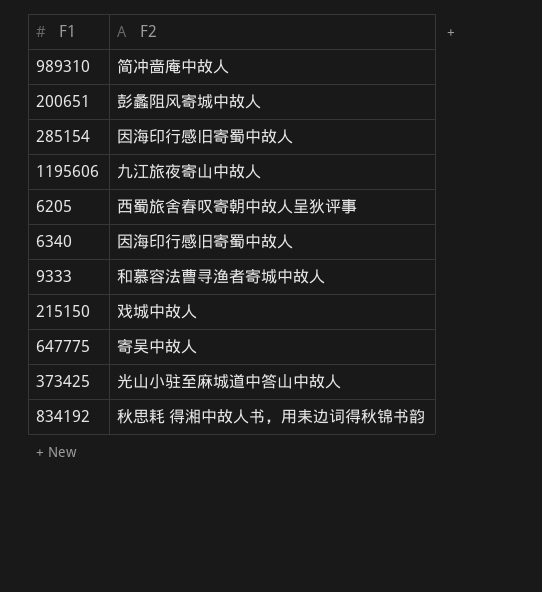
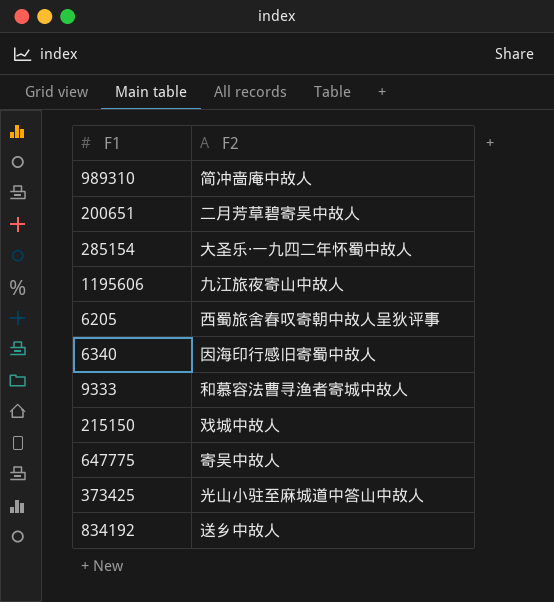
200651 | F2: 彭蠡阻风寄城中故人 -> 二月芳草碧寄吴中故人
285154 | F2: 因海印行感旧寄蜀中故人 -> 大圣乐·一九四二年怀蜀中故人
834192 | F2: 秋思耗 得湘中故人书，用耒边词得秋锦书韵 -> 送乡中故人

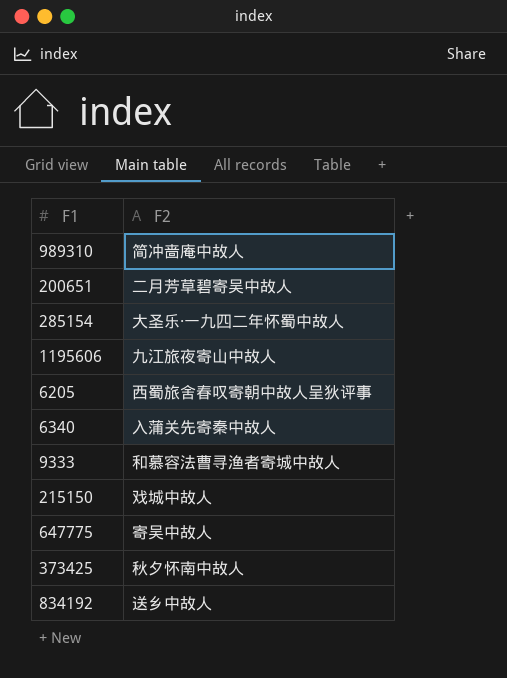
6340 | F2: 因海印行感旧寄蜀中故人 -> 入蒲关先寄秦中故人
373425 | F2: 光山小驻至麻城道中答山中故人 -> 秋夕怀南中故人

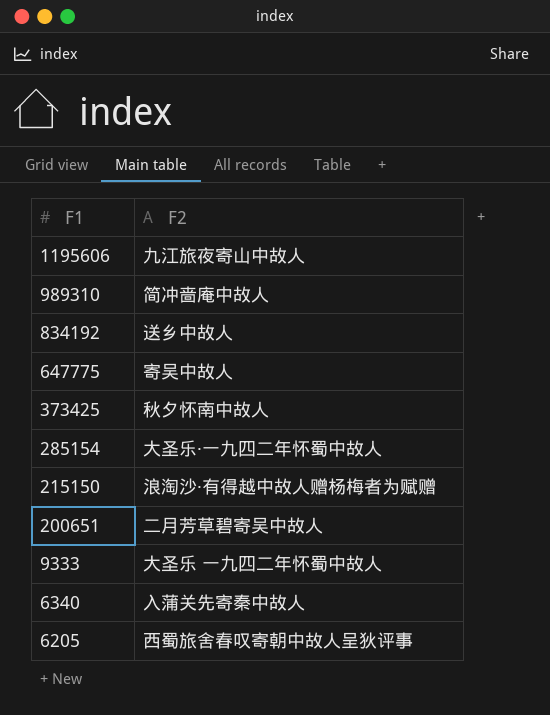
row order: none -> F1 descending
215150 | F2: 戏城中故人 -> 浪淘沙·有得越中故人赠杨梅者为赋赠
9333 | F2: 和慕容法曹寻渔者寄城中故人 -> 大圣乐 一九四二年怀蜀中故人

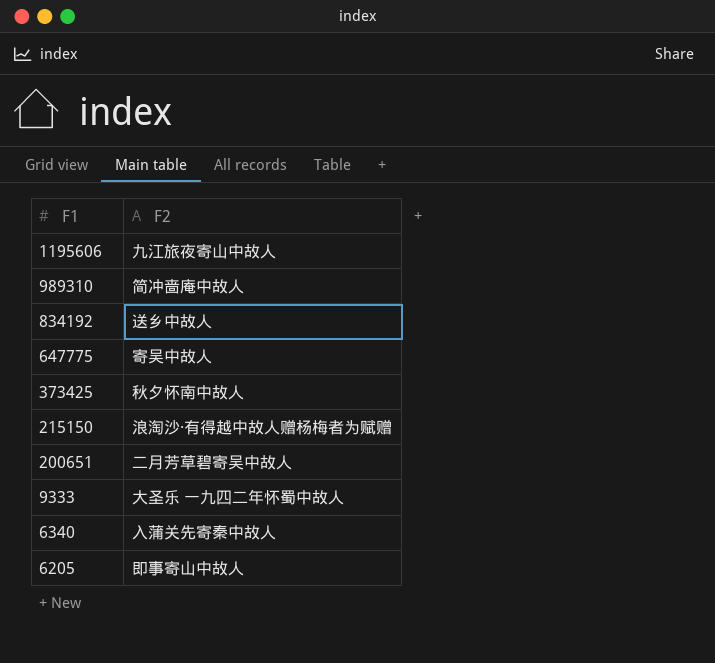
row 285154: 大圣乐·一九四二年怀蜀中故人 -> none
6205 | F2: 西蜀旅舍春叹寄朝中故人呈狄评事 -> 即事寄山中故人

